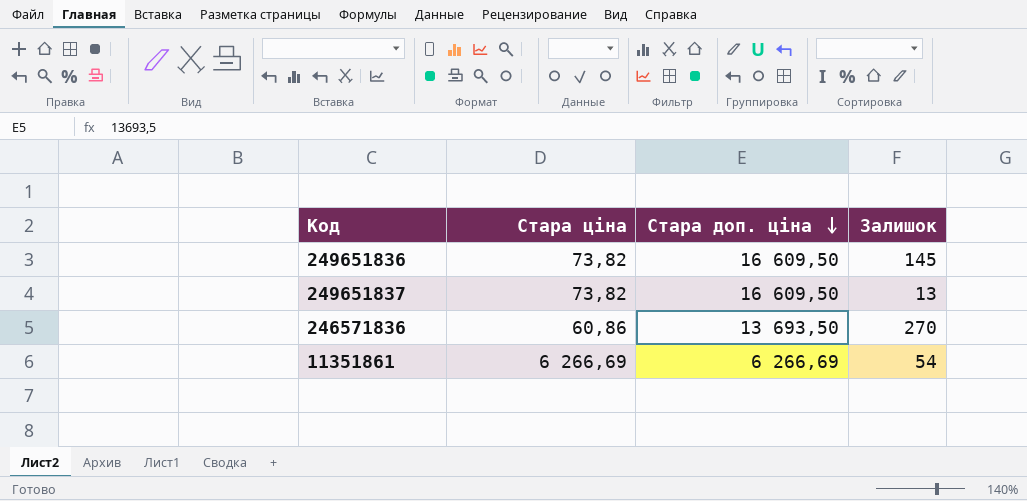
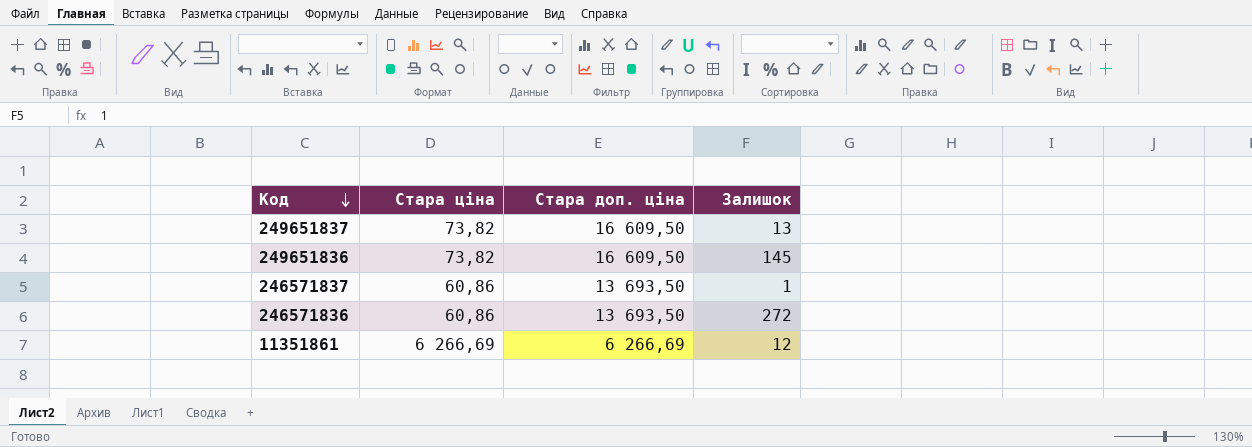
row order: Стара доп. ціна descending -> Код descending
row 246571837: none -> 60,86 | 13 693,50 | 1
246571836 | Залишок: 270 -> 272
11351861 | Залишок: 54 -> 12

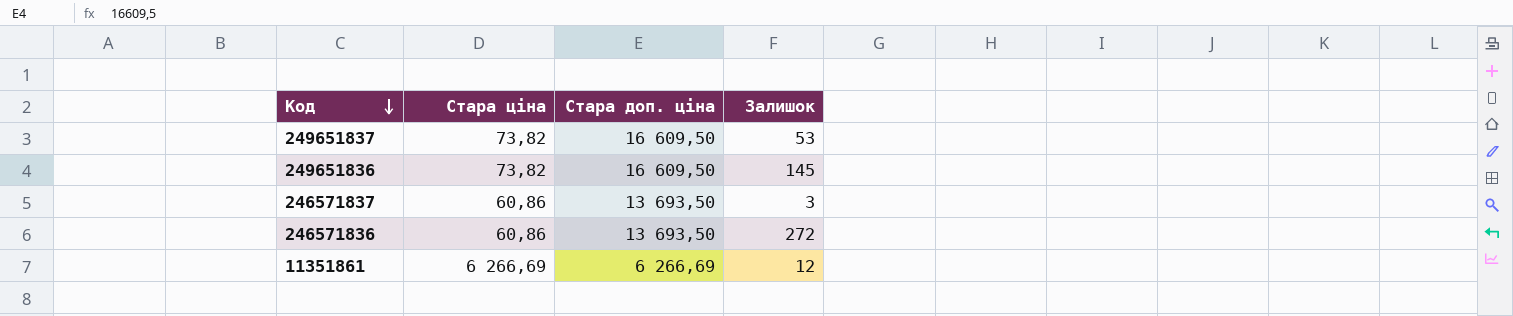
249651837 | Залишок: 13 -> 53
246571837 | Залишок: 1 -> 3

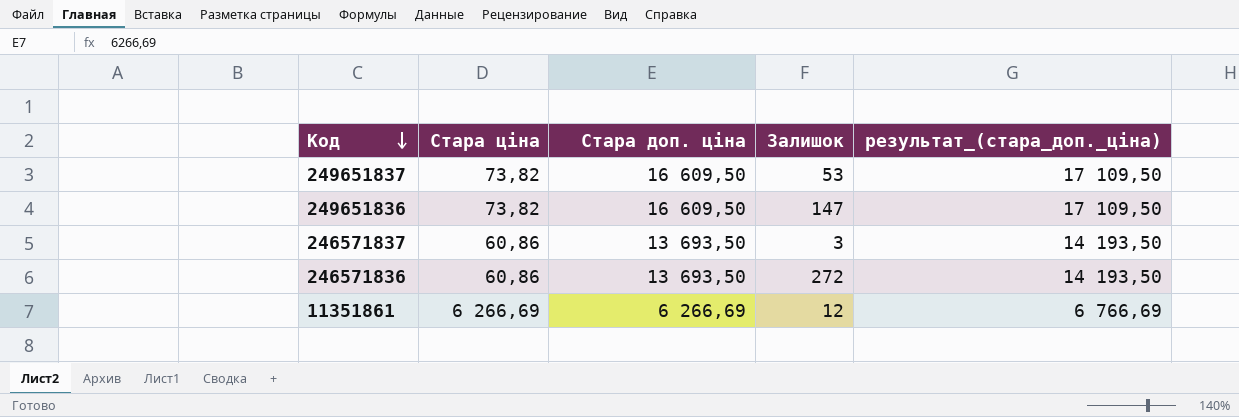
column результат_(стара_доп._ціна) | formula: none -> [Стара доп. ціна] + 500
249651836 | Залишок: 145 -> 147

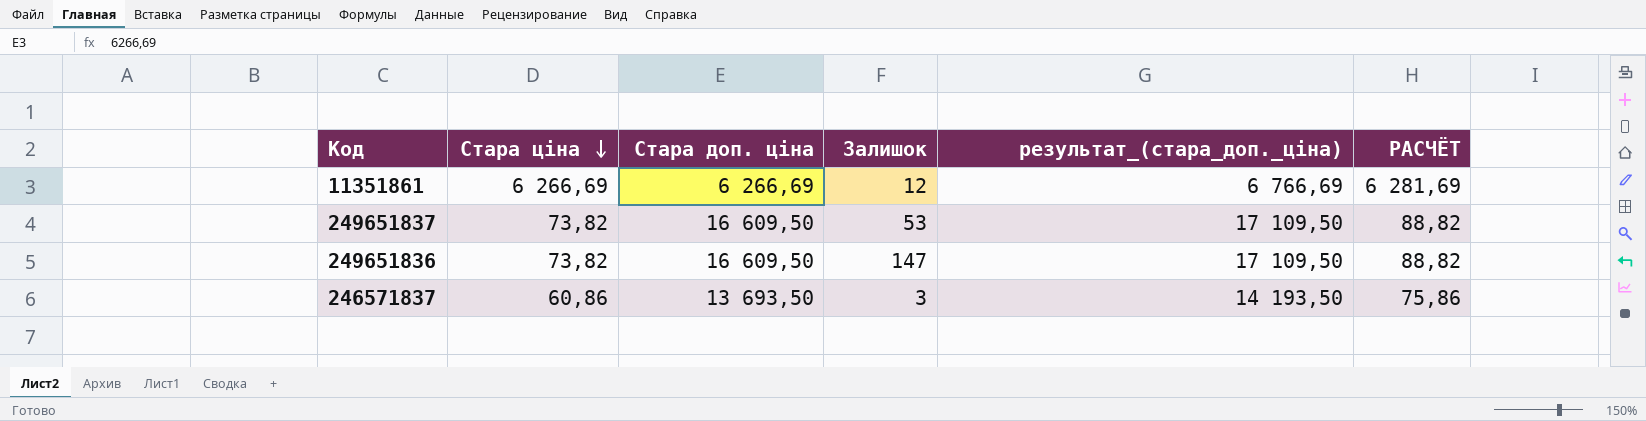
row order: Код descending -> Стара ціна descending
column РАСЧЁТ | formula: none -> [Стара ціна] + 15
row 246571836: 60,86 | 13 693,50 | 272 | 14 193,50 -> none

